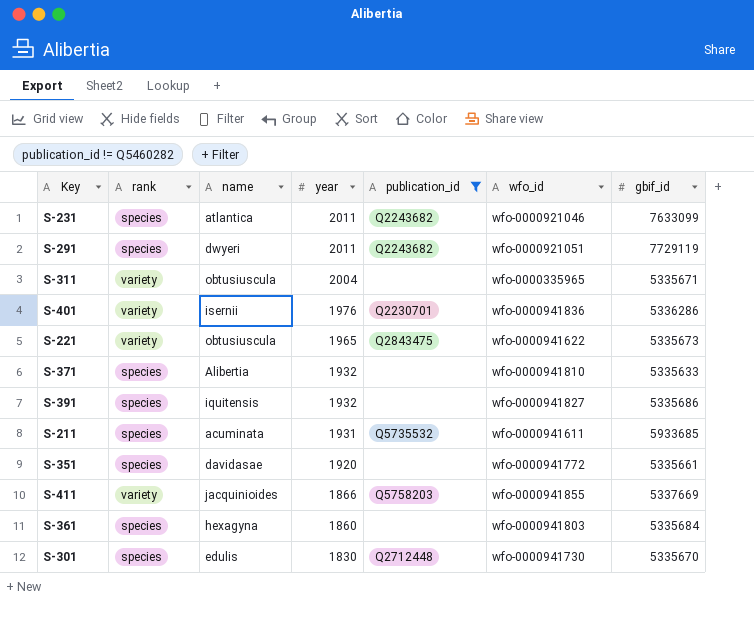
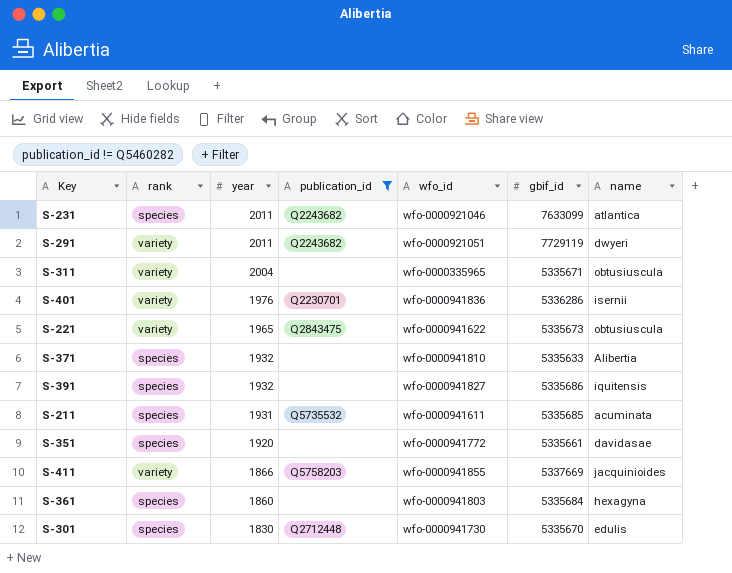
column name | position: 3 -> 7
S-291 | rank: species -> variety
S-211 | gbif_id: 5933685 -> 5335685

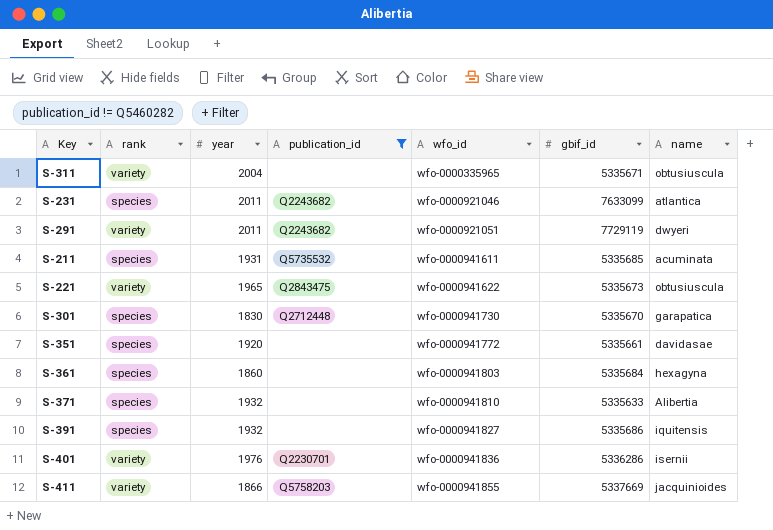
row order: year descending -> wfo_id ascending
S-301 | name: edulis -> garapatica

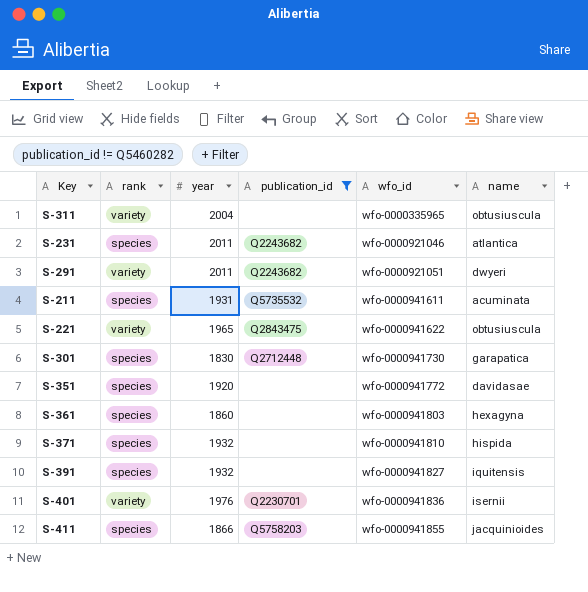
column gbif_id | position: 6 -> none
S-371 | name: Alibertia -> hispida
S-411 | rank: variety -> species

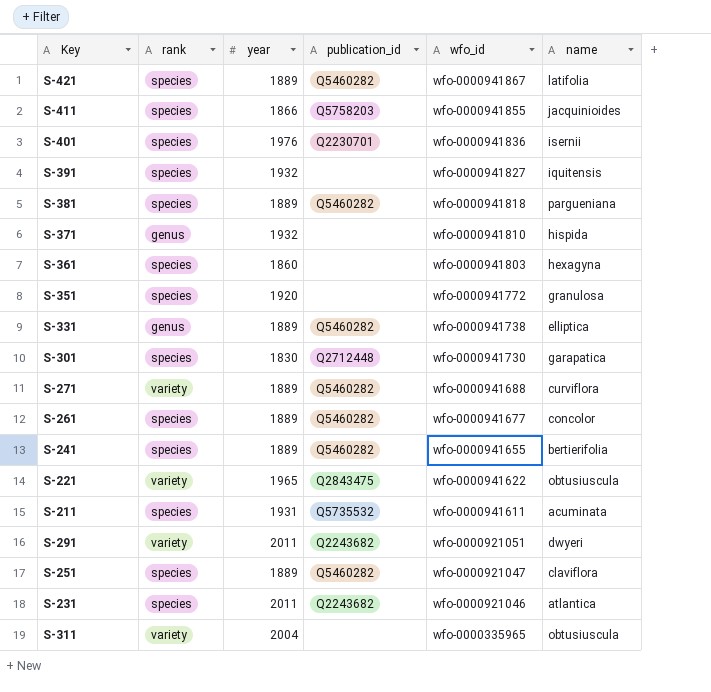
filter: publication_id != Q5460282 -> none
row order: wfo_id ascending -> wfo_id descending
S-401 | rank: variety -> species
S-371 | rank: species -> genus
S-351 | name: davidasae -> granulosa

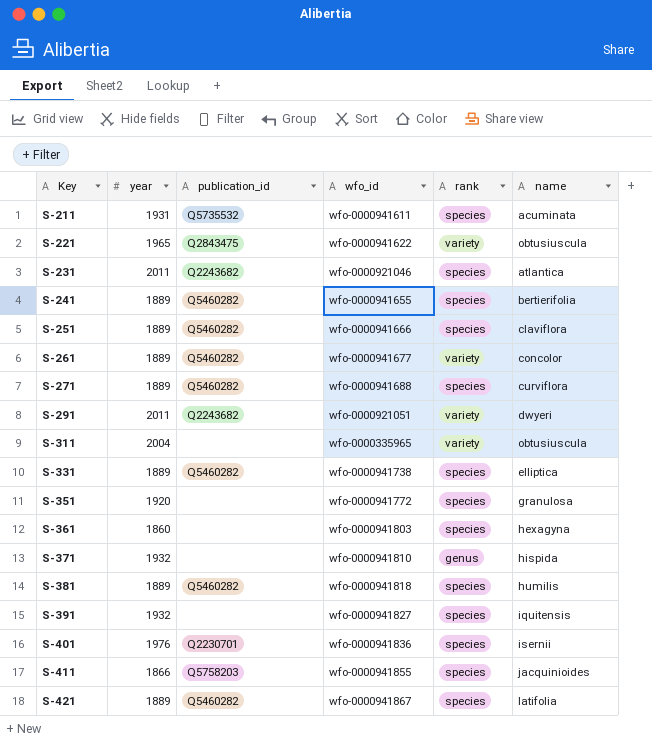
row order: wfo_id descending -> Key ascending
column rank | position: 2 -> 5
row S-301: species | 1830 | Q2712448 | wfo-0000941730 | garapatica -> none
S-251 | wfo_id: wfo-0000921047 -> wfo-0000941666
S-261 | rank: species -> variety
S-271 | rank: variety -> species
S-331 | rank: genus -> species
S-381 | name: pargueniana -> humilis

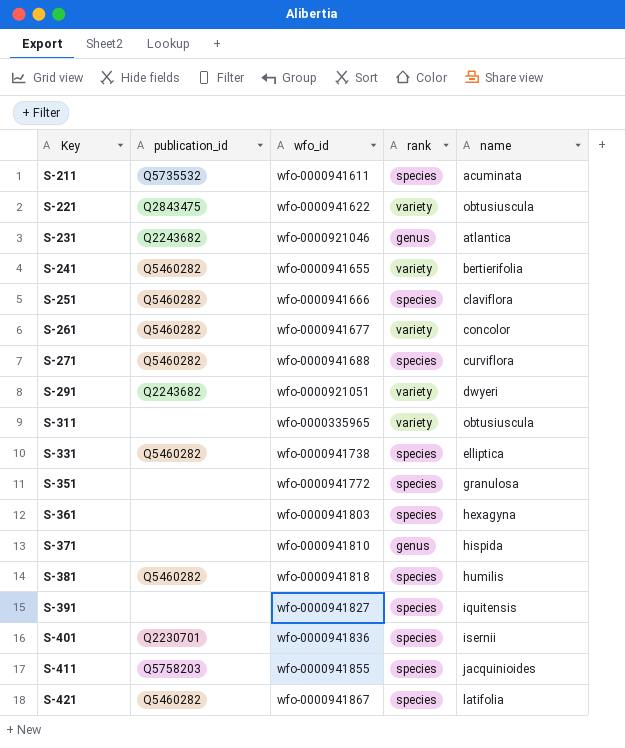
column year | position: 2 -> none
S-231 | rank: species -> genus
S-241 | rank: species -> variety

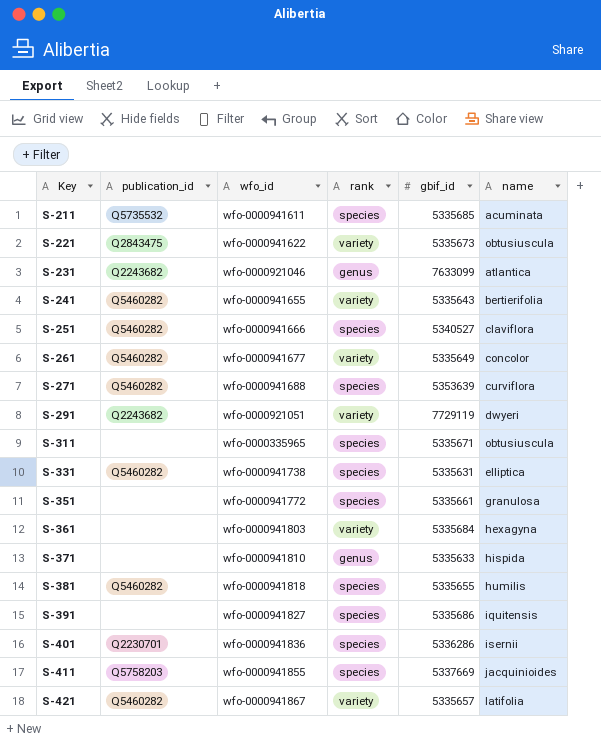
column gbif_id | position: none -> 5
S-311 | rank: variety -> species
S-361 | rank: species -> variety
S-421 | rank: species -> variety

